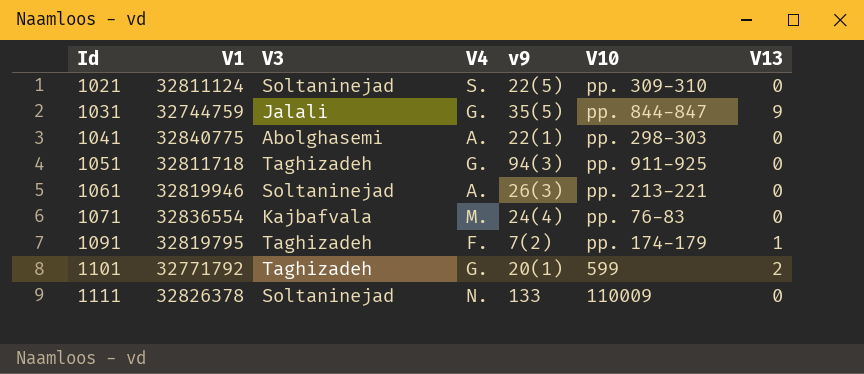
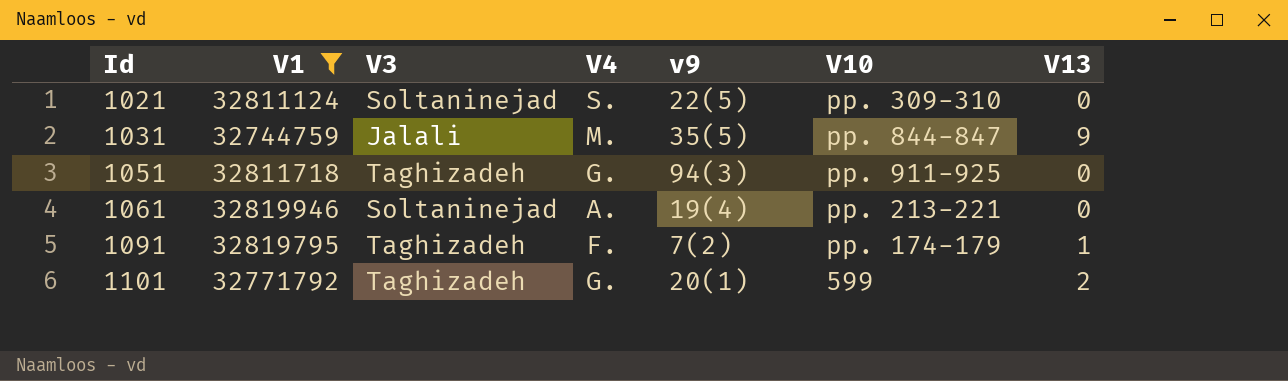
filter: none -> V1 <= 32819946
1031 | V4: G. -> M.
1061 | v9: 26(3) -> 19(4)

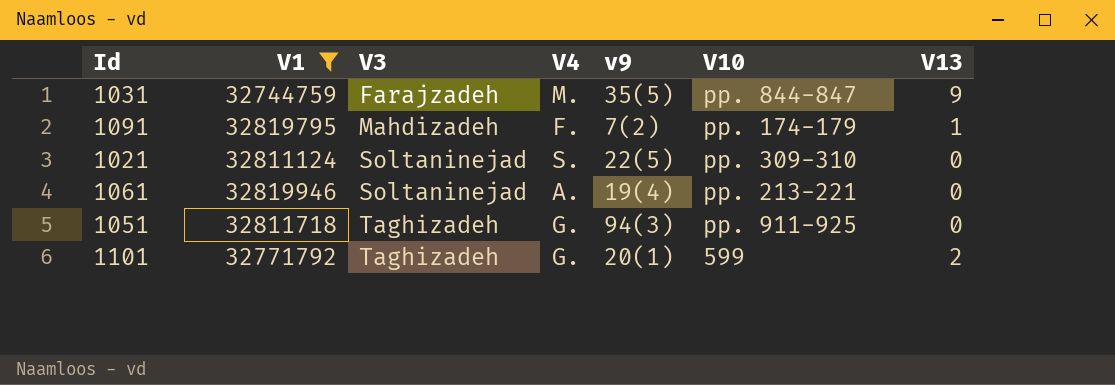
row order: Id ascending -> V3 ascending
1031 | V3: Jalali -> Farajzadeh
1091 | V3: Taghizadeh -> Mahdizadeh

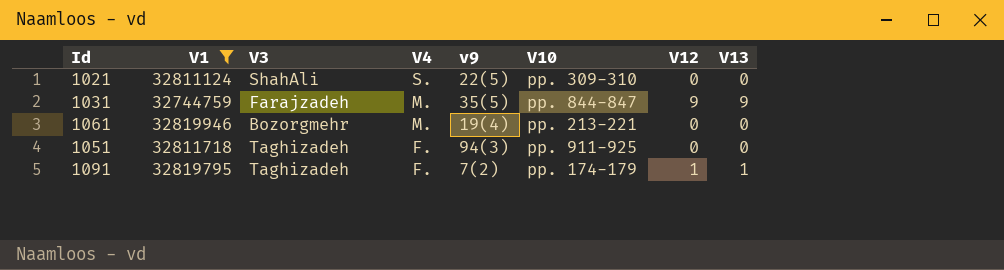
row order: V3 ascending -> V4 descending
column V12 | position: none -> 7
row 1101: 32771792 | Taghizadeh | G. | 20(1) | 599 | 2 -> none
1021 | V3: Soltaninejad -> ShahAli
1061 | V3: Soltaninejad -> Bozorgmehr
1061 | V4: A. -> M.
1051 | V4: G. -> F.
1091 | V3: Mahdizadeh -> Taghizadeh

